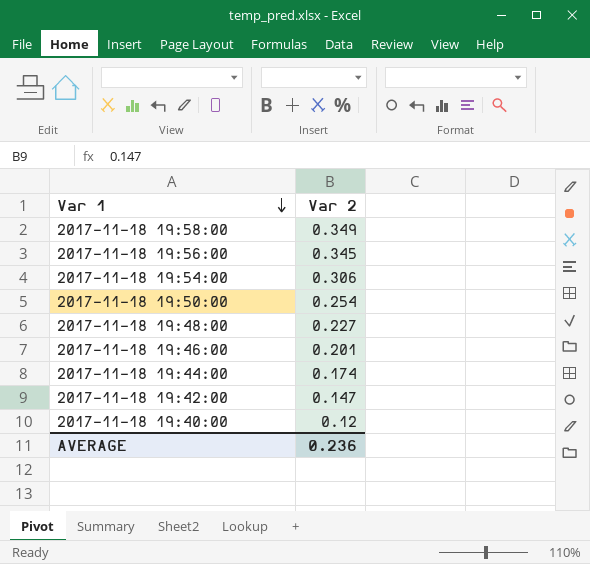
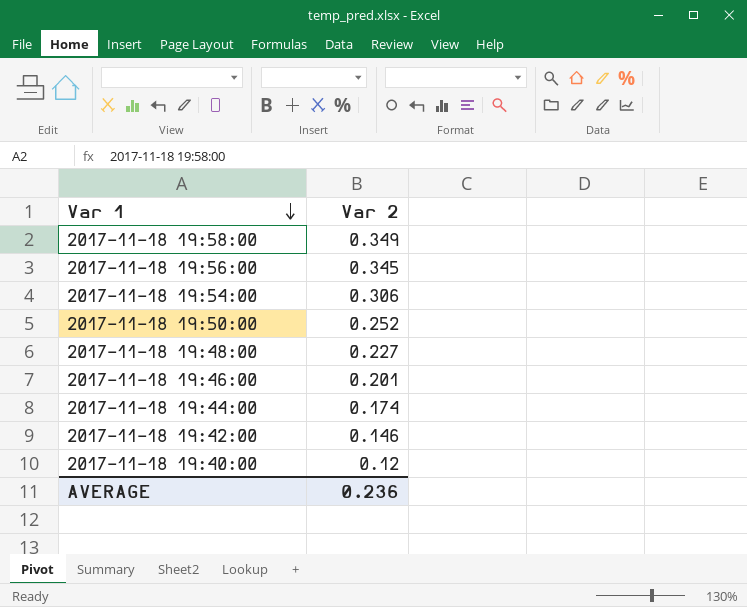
2017-11-18 19:50:00 | Var 2: 0.254 -> 0.252
2017-11-18 19:42:00 | Var 2: 0.147 -> 0.146

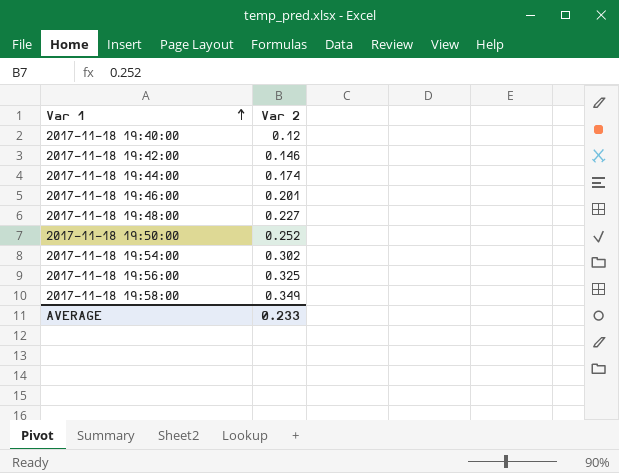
row order: Var 1 descending -> Var 1 ascending
2017-11-18 19:54:00 | Var 2: 0.306 -> 0.302
2017-11-18 19:56:00 | Var 2: 0.345 -> 0.325
AVERAGE | Var 2: 0.236 -> 0.233

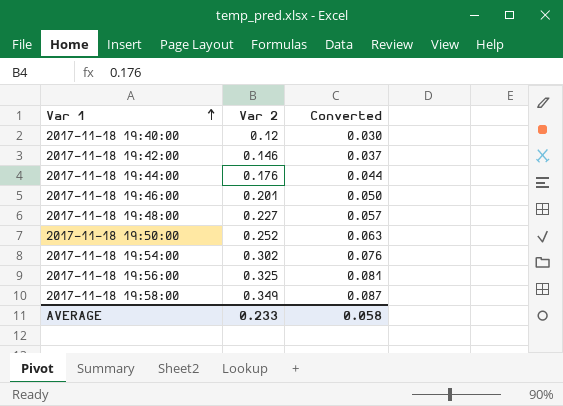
column Converted | formula: none -> [Var 2] * 0.25
2017-11-18 19:44:00 | Var 2: 0.174 -> 0.176

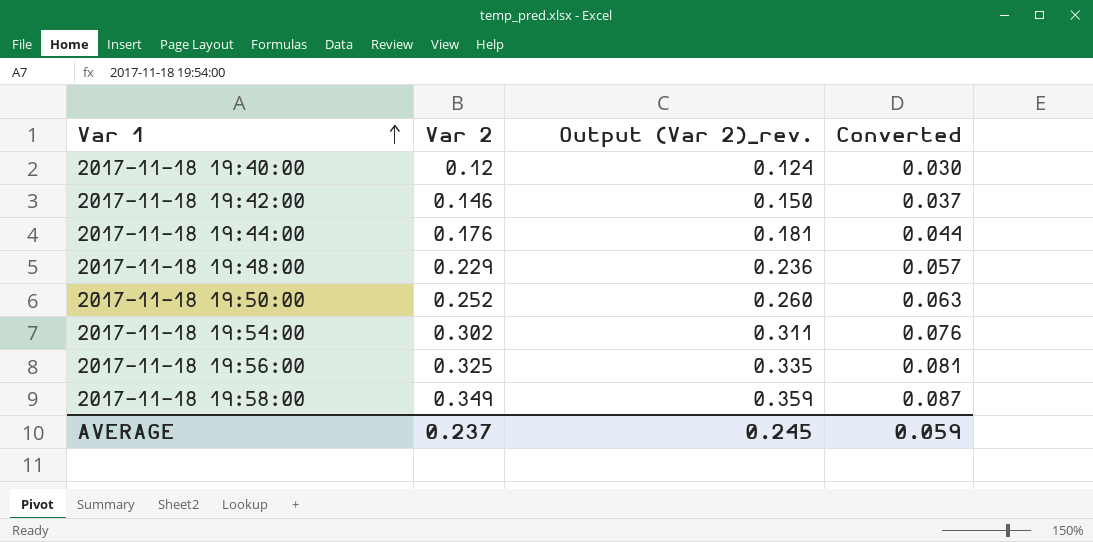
column Output (Var 2)_rev. | formula: none -> [Var 2] * 1.03
row 2017-11-18 19:46:00: 0.201 | 0.050 -> none
2017-11-18 19:48:00 | Var 2: 0.227 -> 0.229
AVERAGE | Var 2: 0.233 -> 0.237
AVERAGE | Converted: 0.058 -> 0.059

